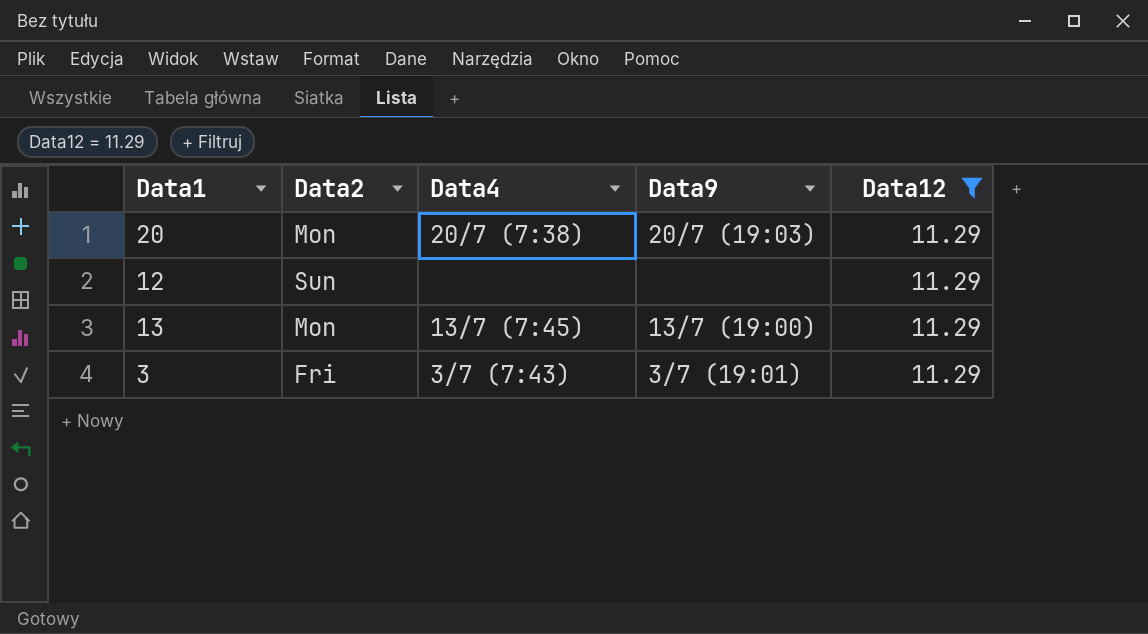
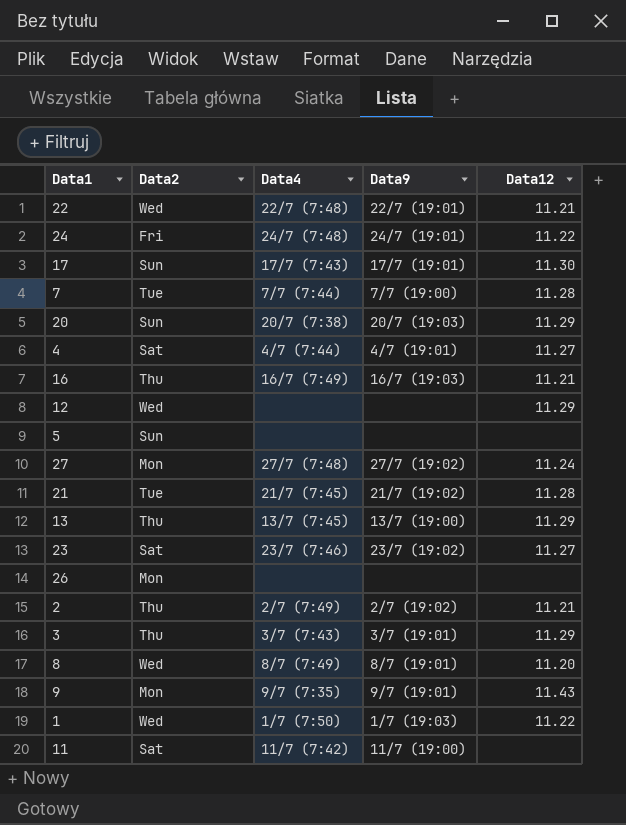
filter: Data12 = 11.29 -> none
20 | Data2: Mon -> Sun
12 | Data2: Sun -> Wed
13 | Data2: Mon -> Thu
3 | Data2: Fri -> Thu

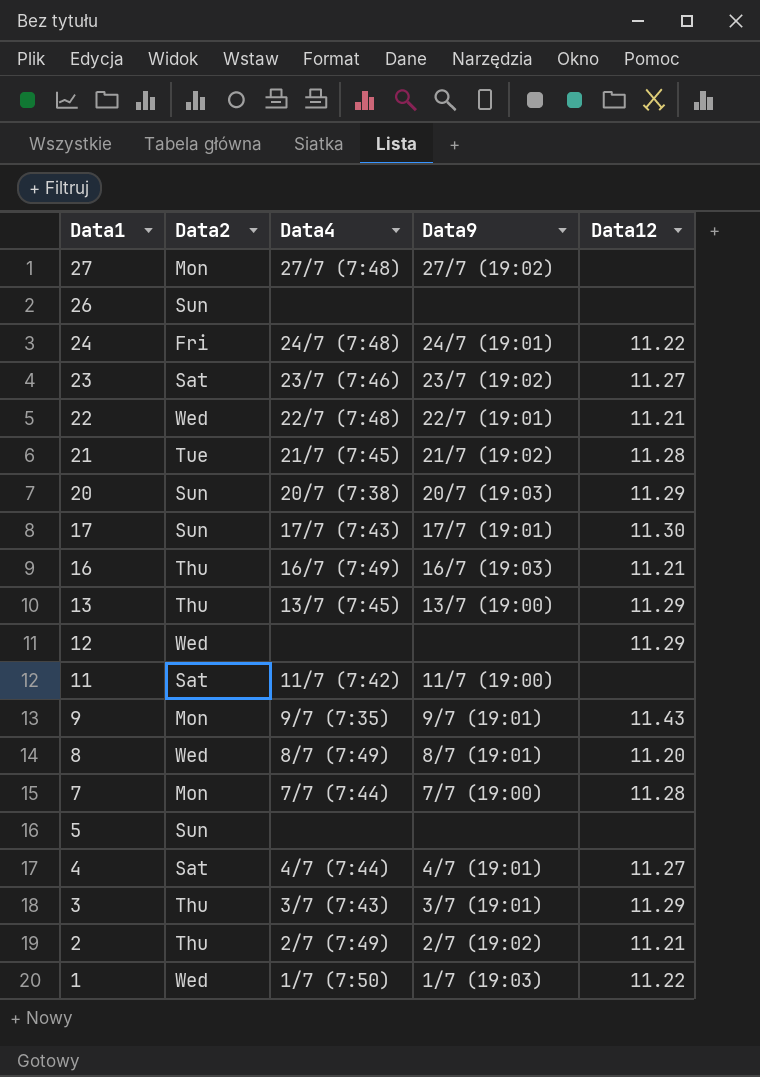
row order: none -> Data1 descending
27 | Data12: 11.24 -> none
26 | Data2: Mon -> Sun
7 | Data2: Tue -> Mon

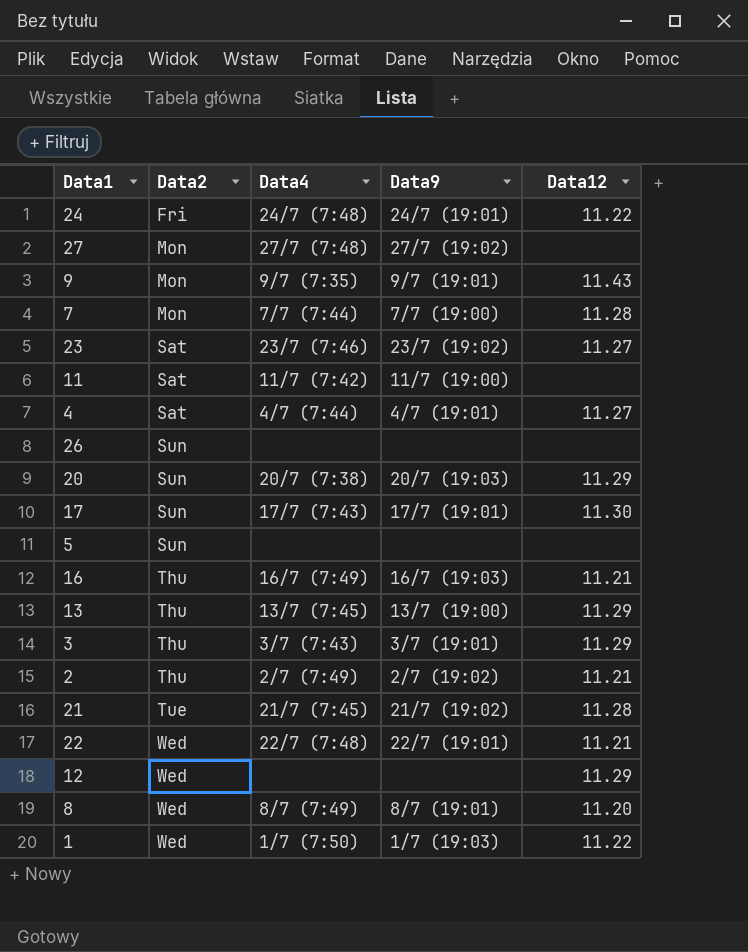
row order: Data1 descending -> Data2 ascending

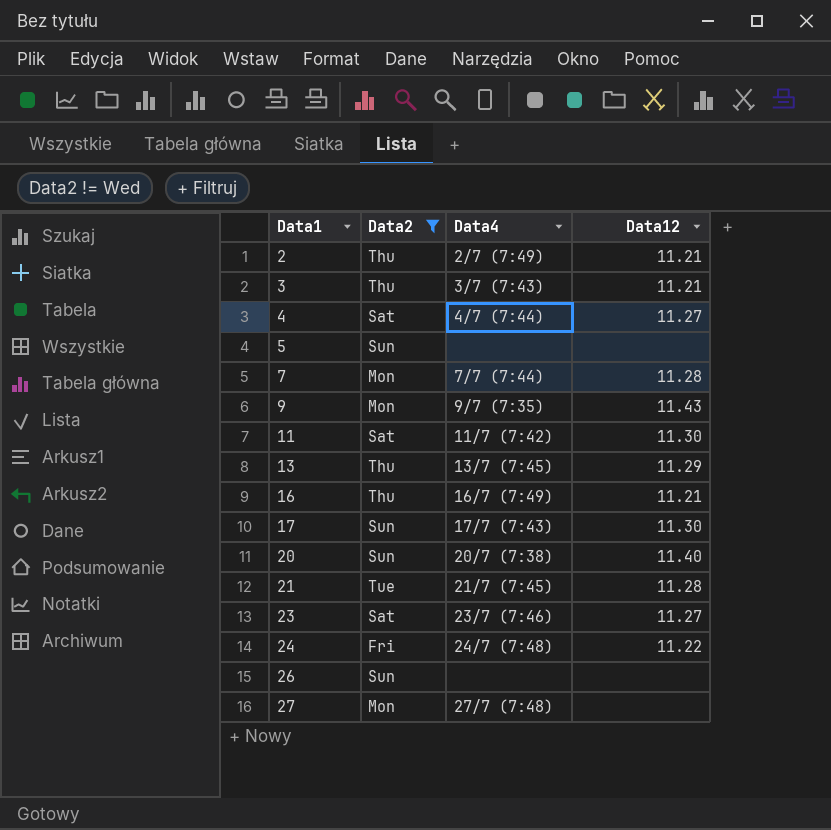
filter: none -> Data2 != Wed
row order: Data2 ascending -> Data1 ascending
column Data9 | position: 4 -> none
3 | Data12: 11.29 -> 11.21
11 | Data12: none -> 11.30
20 | Data12: 11.29 -> 11.40

